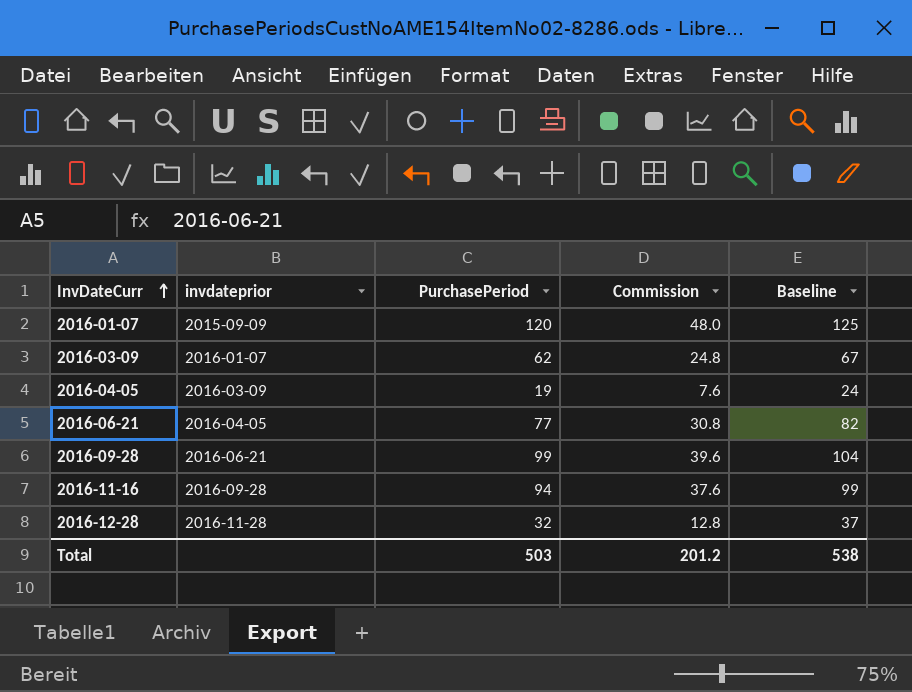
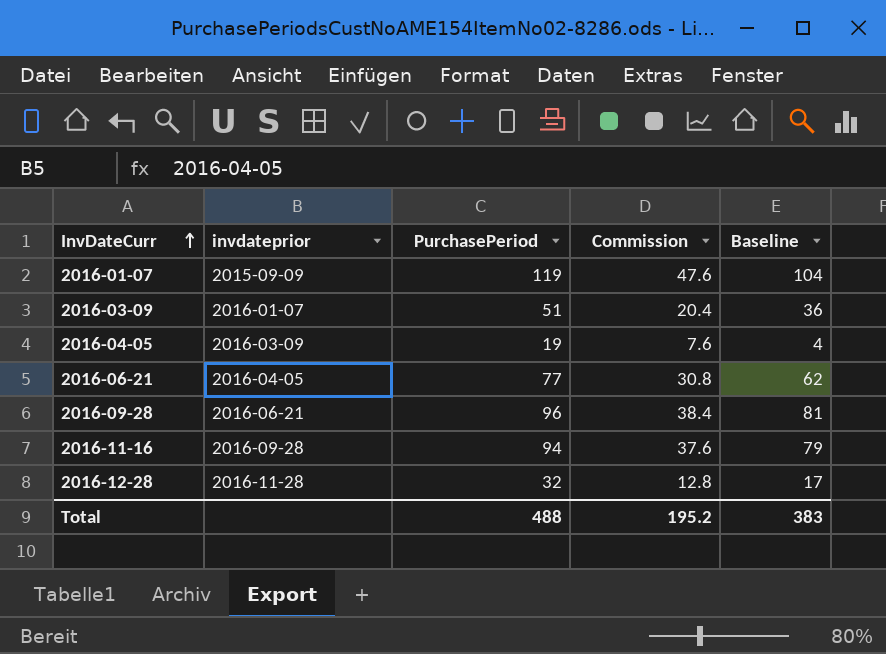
column Baseline | formula: [PurchasePeriod] + 5 -> [PurchasePeriod] - 15
2016-01-07 | PurchasePeriod: 120 -> 119
2016-01-07 | Commission: 48.0 -> 47.6
2016-03-09 | PurchasePeriod: 62 -> 51
2016-03-09 | Commission: 24.8 -> 20.4
2016-09-28 | PurchasePeriod: 99 -> 96
2016-09-28 | Commission: 39.6 -> 38.4
Total | PurchasePeriod: 503 -> 488
Total | Commission: 201.2 -> 195.2
Total | Baseline: 538 -> 383

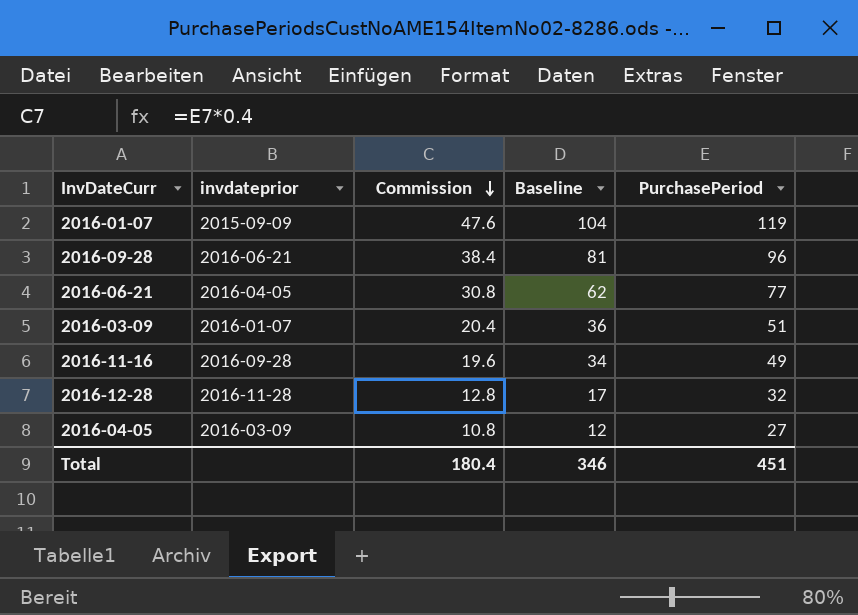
row order: InvDateCurr ascending -> Commission descending
column PurchasePeriod | position: 3 -> 5
2016-11-16 | Commission: 37.6 -> 19.6
2016-11-16 | Baseline: 79 -> 34
2016-11-16 | PurchasePeriod: 94 -> 49
2016-04-05 | Commission: 7.6 -> 10.8
2016-04-05 | Baseline: 4 -> 12
2016-04-05 | PurchasePeriod: 19 -> 27
Total | Commission: 195.2 -> 180.4
Total | Baseline: 383 -> 346
Total | PurchasePeriod: 488 -> 451

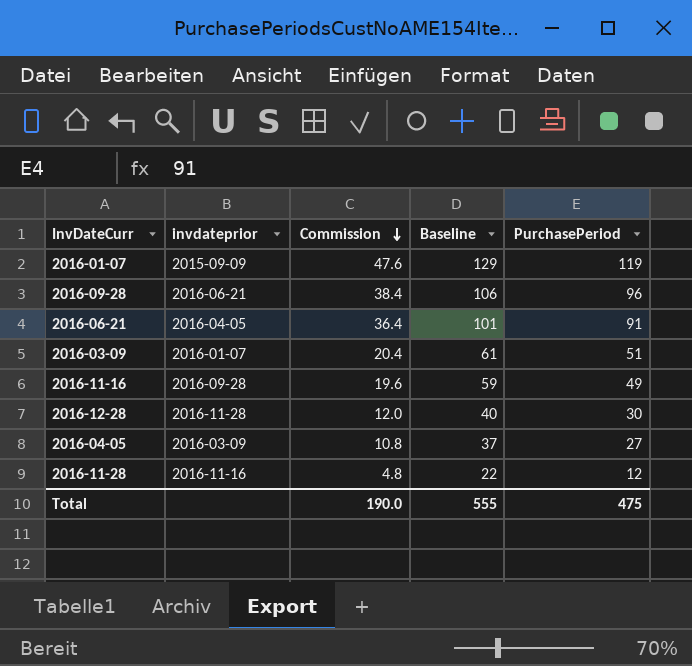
column Baseline | formula: [PurchasePeriod] - 15 -> [PurchasePeriod] + 10
2016-06-21 | Commission: 30.8 -> 36.4
2016-06-21 | PurchasePeriod: 77 -> 91
2016-12-28 | Commission: 12.8 -> 12.0
2016-12-28 | PurchasePeriod: 32 -> 30
row 2016-11-28: none -> 2016-11-16 | 4.8 | 22 | 12
Total | Commission: 180.4 -> 190.0
Total | Baseline: 346 -> 555
Total | PurchasePeriod: 451 -> 475

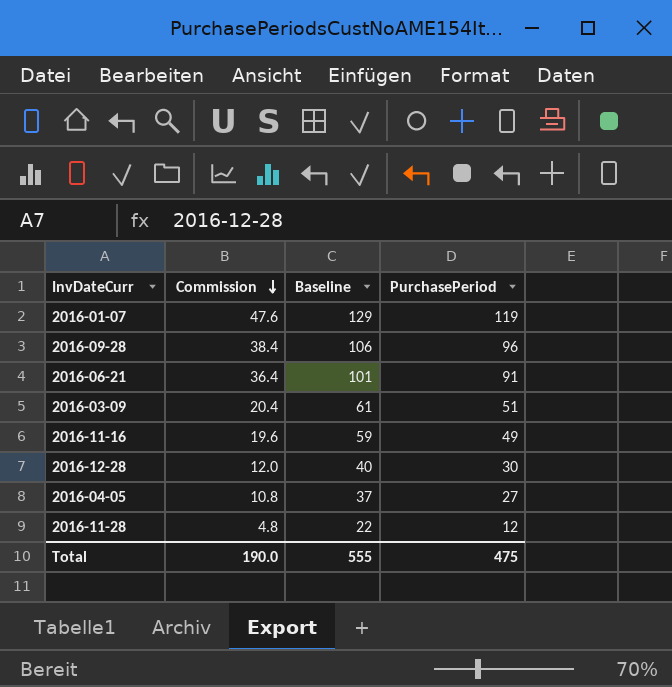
column invdateprior | position: 2 -> none

